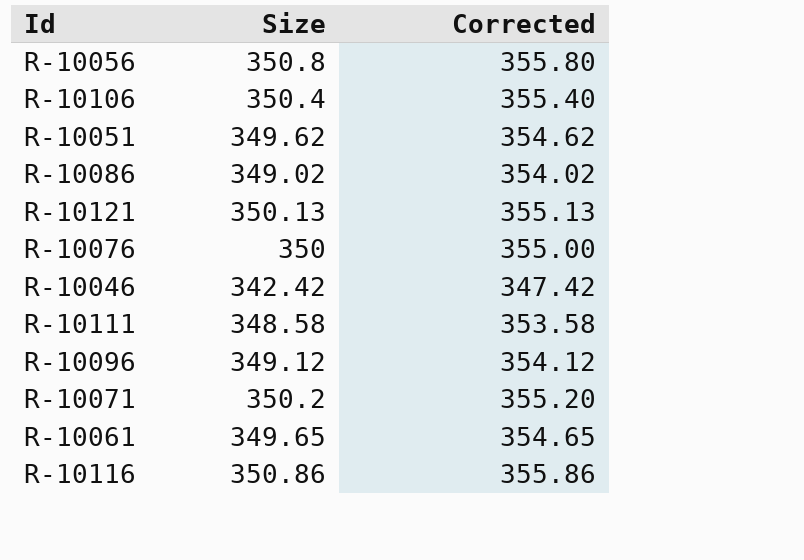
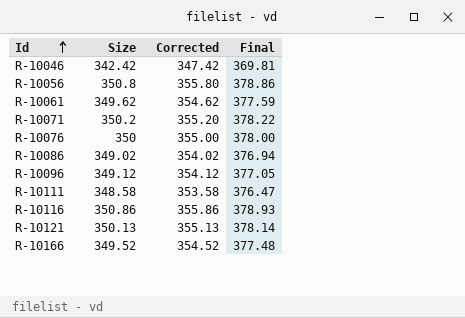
row order: none -> Id ascending
column Final | formula: none -> [Size] * 1.08
row R-10106: 350.4 | 355.40 -> none
row R-10051: 349.62 | 354.62 -> none
R-10061 | Size: 349.65 -> 349.62
R-10061 | Corrected: 354.65 -> 354.62
row R-10166: none -> 349.52 | 354.52 | 377.48

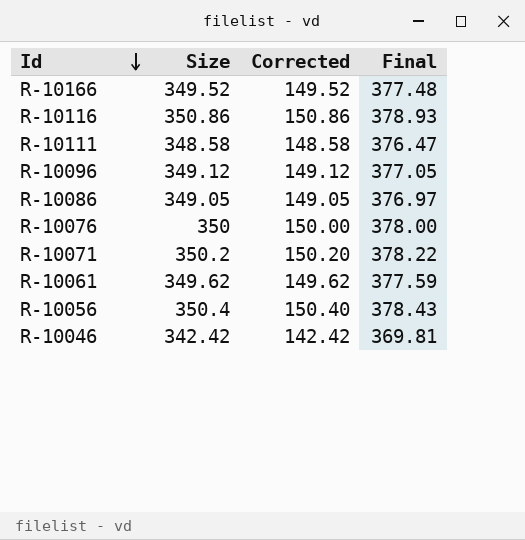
row order: Id ascending -> Id descending
column Corrected | formula: [Size] + 5 -> [Size] - 200
row R-10121: 350.13 | 355.13 | 378.14 -> none
R-10086 | Size: 349.02 -> 349.05
R-10086 | Final: 376.94 -> 376.97
R-10056 | Size: 350.8 -> 350.4
R-10056 | Final: 378.86 -> 378.43

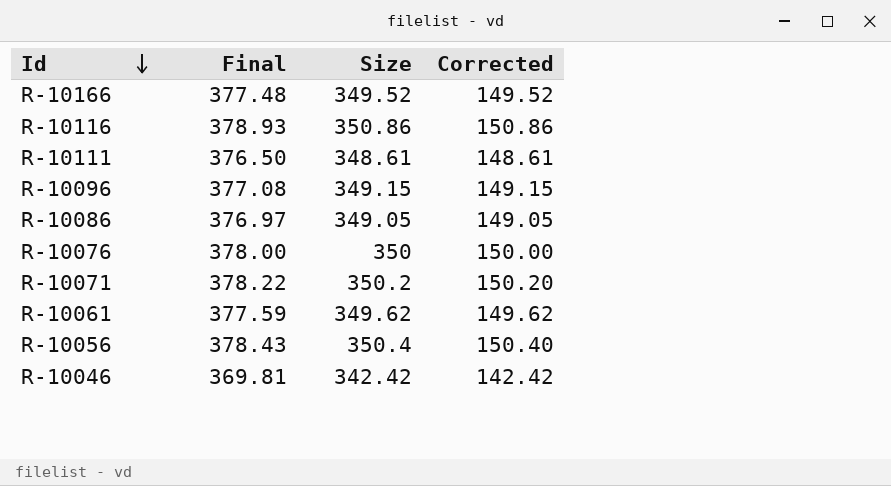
column Final | position: 4 -> 2
R-10111 | Final: 376.47 -> 376.50
R-10111 | Size: 348.58 -> 348.61
R-10111 | Corrected: 148.58 -> 148.61
R-10096 | Final: 377.05 -> 377.08
R-10096 | Size: 349.12 -> 349.15
R-10096 | Corrected: 149.12 -> 149.15

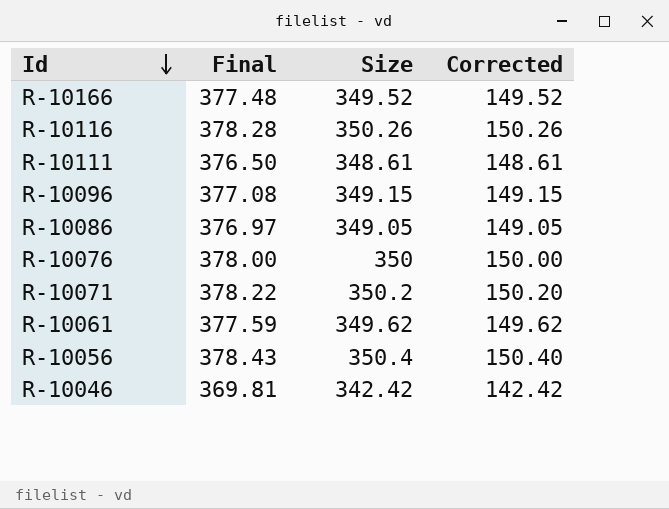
R-10116 | Final: 378.93 -> 378.28
R-10116 | Size: 350.86 -> 350.26
R-10116 | Corrected: 150.86 -> 150.26

